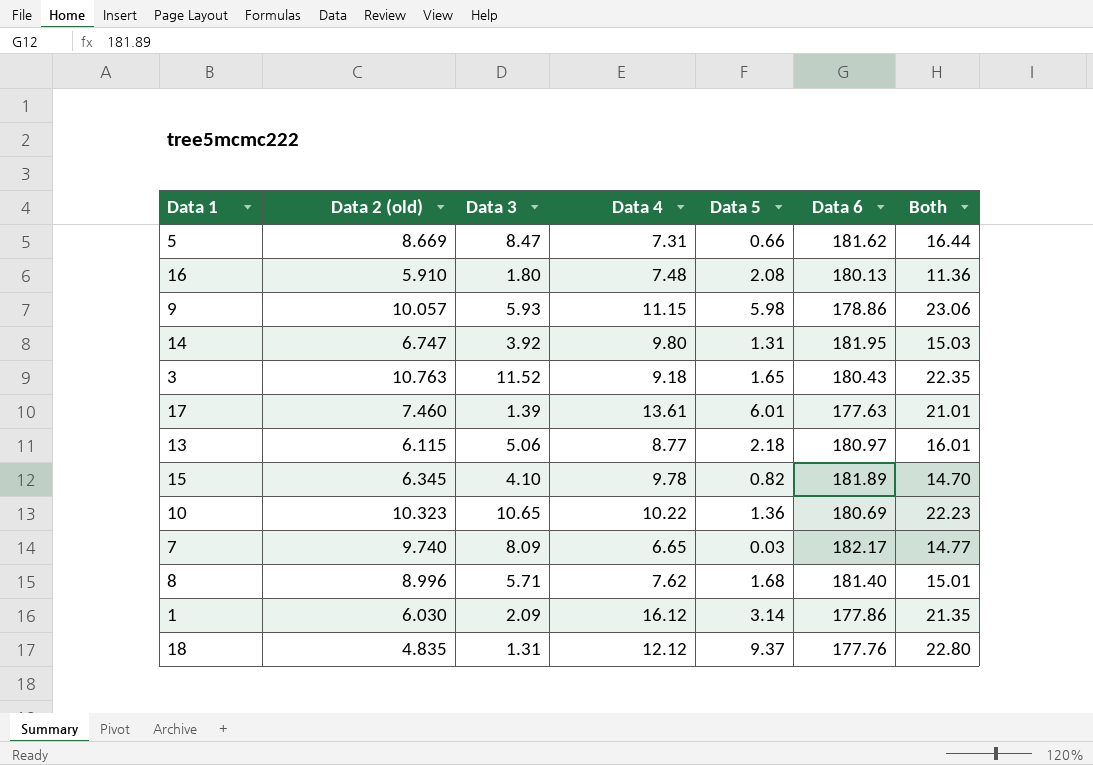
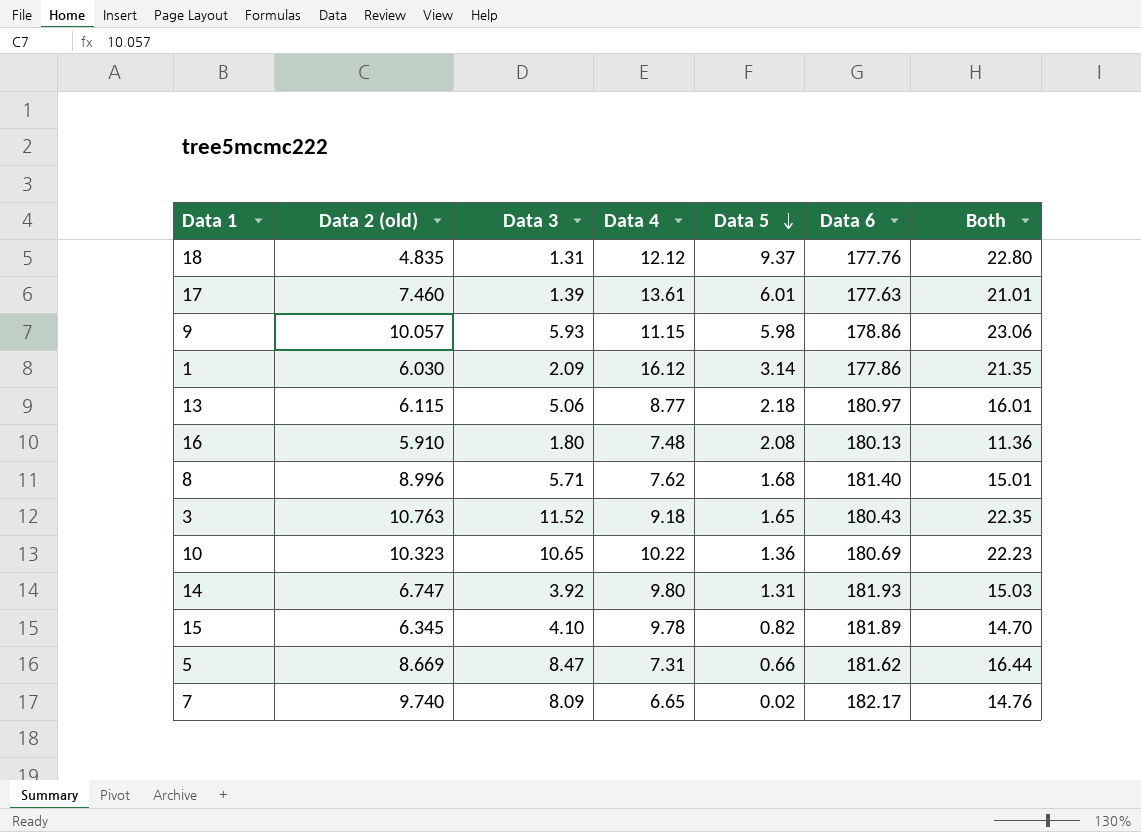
row order: none -> Data 5 descending
14 | Data 6: 181.95 -> 181.93
7 | Data 5: 0.03 -> 0.02
7 | Both: 14.77 -> 14.76

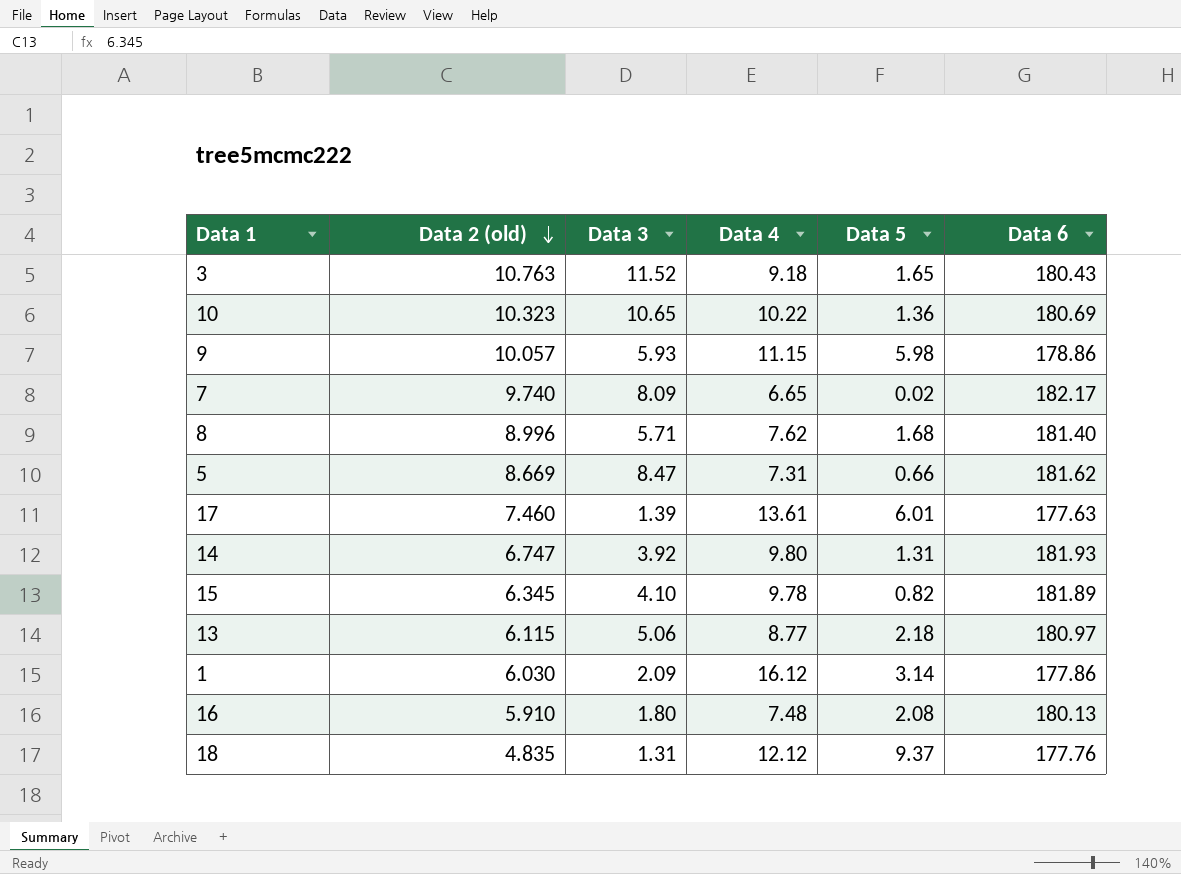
row order: Data 5 descending -> Data 2 (old) descending
column Both | formula: [Data 3] + [Data 4] + [Data 5] -> none

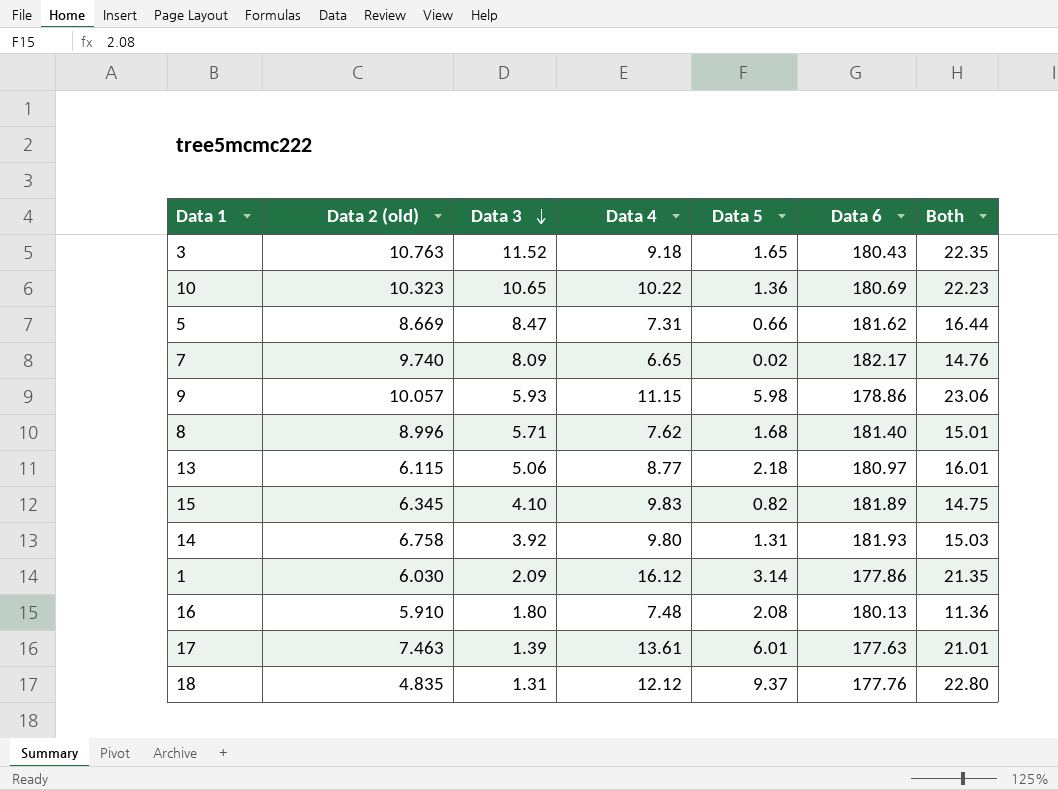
row order: Data 2 (old) descending -> Data 3 descending
column Both | formula: none -> [Data 3] + [Data 4] + [Data 5]
15 | Data 4: 9.78 -> 9.83
14 | Data 2 (old): 6.747 -> 6.758
17 | Data 2 (old): 7.460 -> 7.463

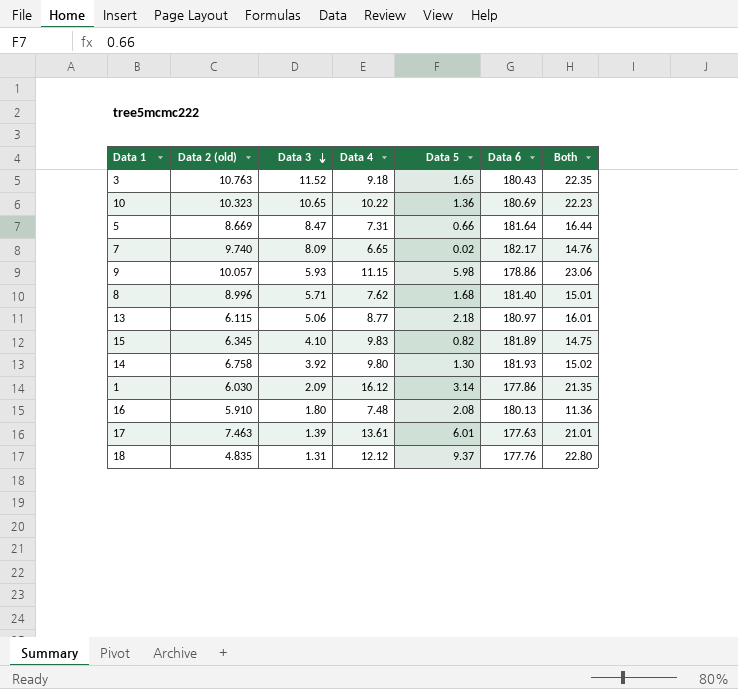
5 | Data 6: 181.62 -> 181.64
14 | Data 5: 1.31 -> 1.30
14 | Both: 15.03 -> 15.02

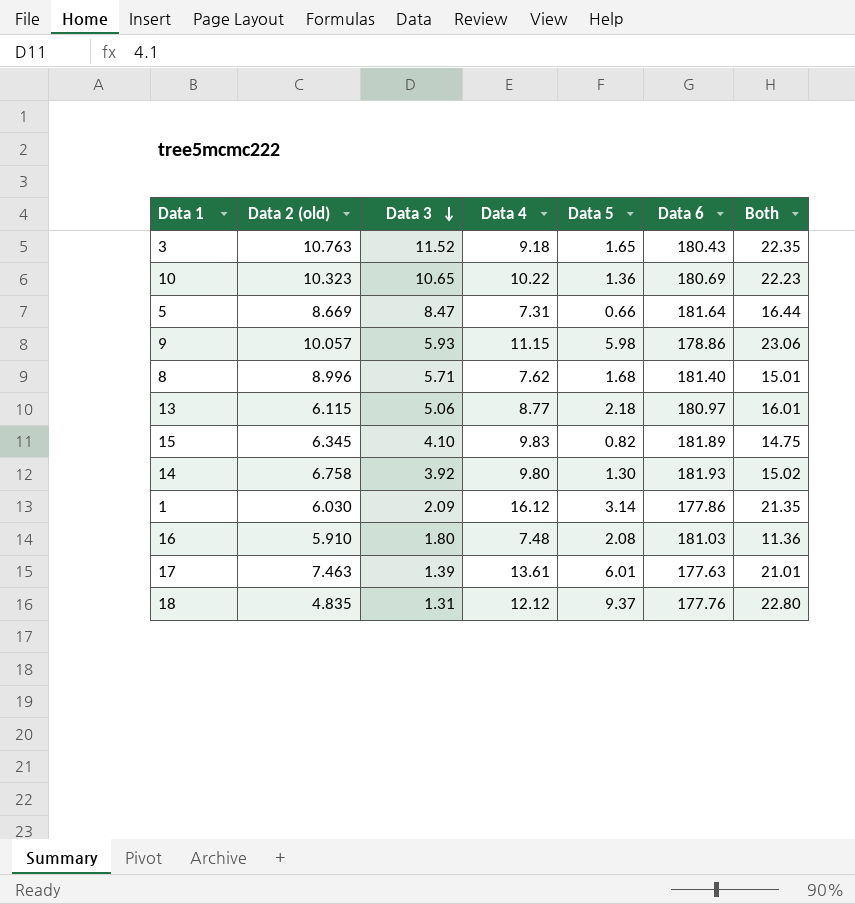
row 7: 9.740 | 8.09 | 6.65 | 0.02 | 182.17 | 14.76 -> none
16 | Data 6: 180.13 -> 181.03

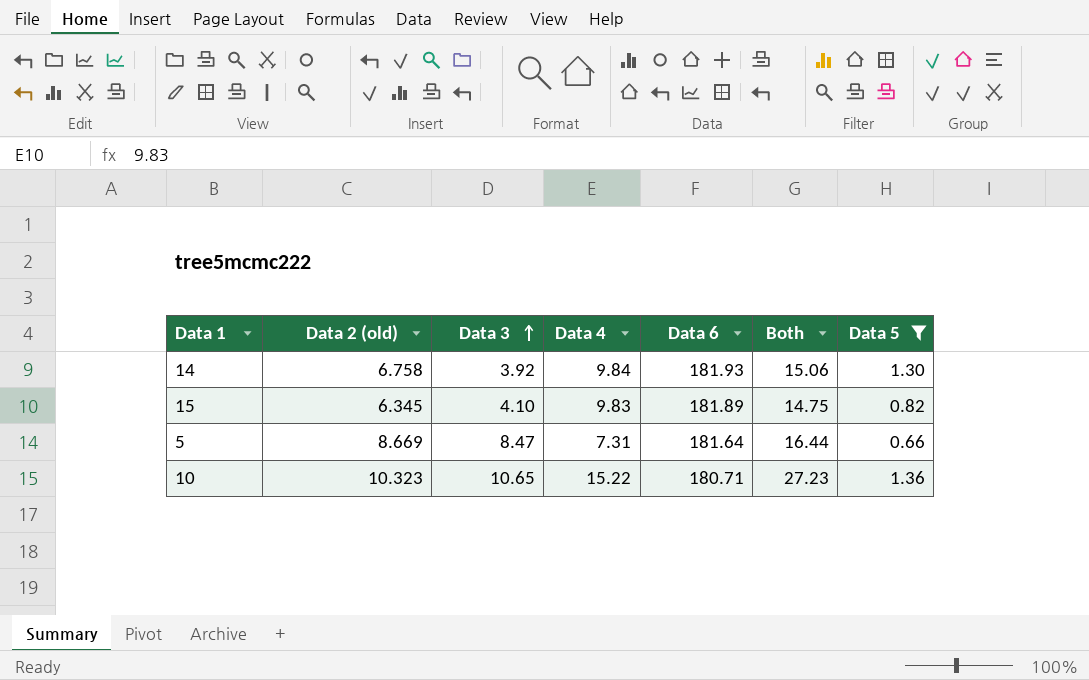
filter: none -> Data 5 <= 1.36
row order: Data 3 descending -> Data 3 ascending
column Data 5 | position: 5 -> 7
14 | Data 4: 9.80 -> 9.84
14 | Both: 15.02 -> 15.06
10 | Data 4: 10.22 -> 15.22
10 | Data 6: 180.69 -> 180.71
10 | Both: 22.23 -> 27.23

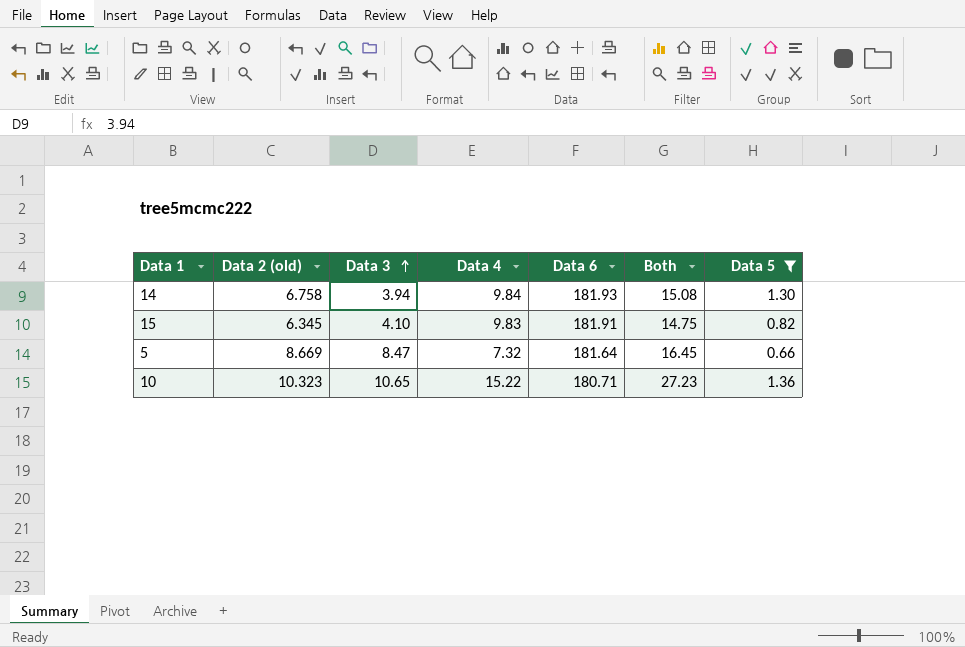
14 | Data 3: 3.92 -> 3.94
14 | Both: 15.06 -> 15.08
15 | Data 6: 181.89 -> 181.91
5 | Data 4: 7.31 -> 7.32
5 | Both: 16.44 -> 16.45

